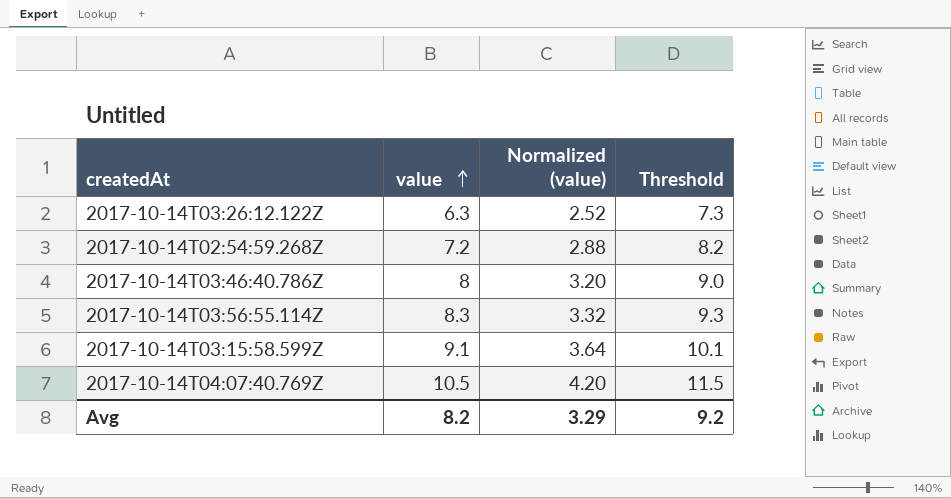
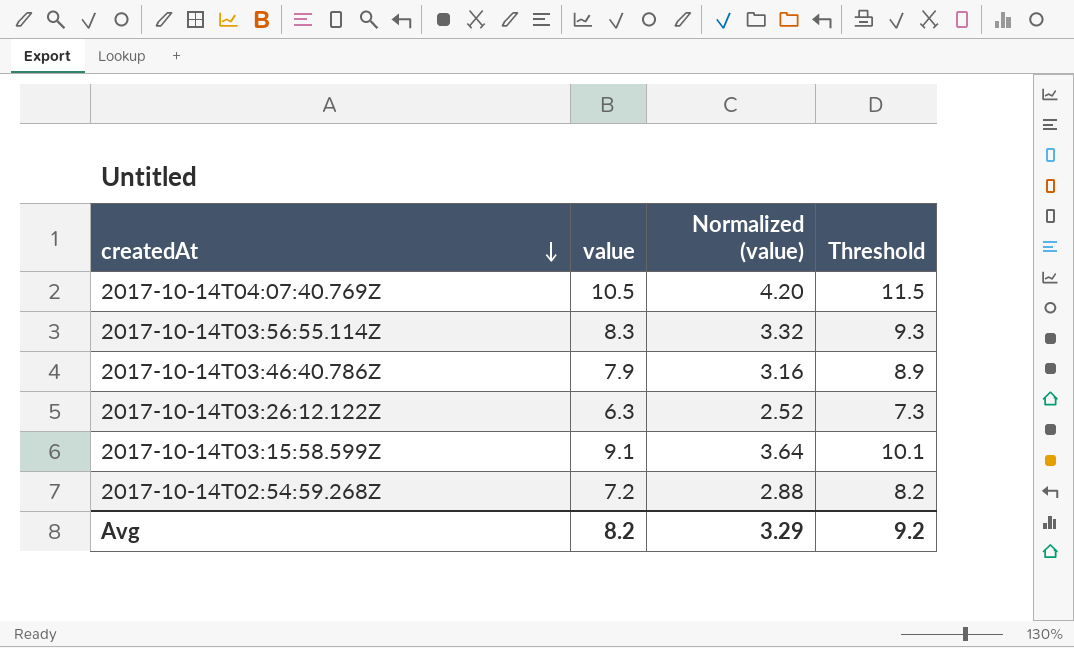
row order: value ascending -> createdAt descending
2017-10-14T03:46:40.786Z | value: 8 -> 7.9
2017-10-14T03:46:40.786Z | Normalized (value): 3.20 -> 3.16
2017-10-14T03:46:40.786Z | Threshold: 9.0 -> 8.9

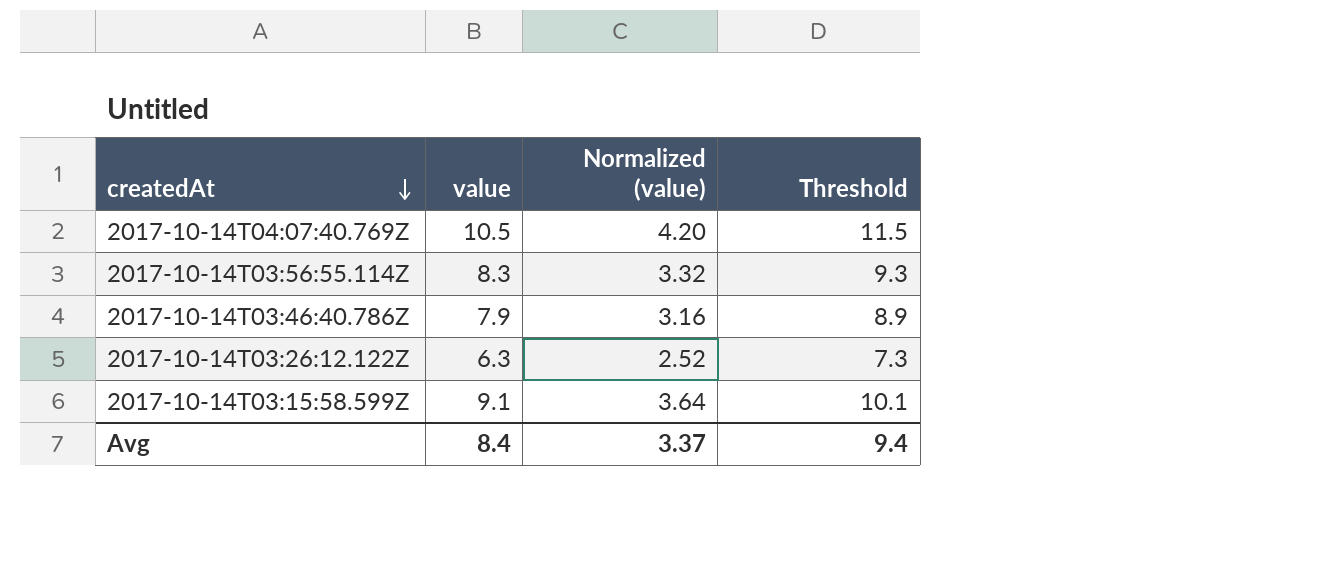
row 2017-10-14T02:54:59.268Z: 7.2 | 2.88 | 8.2 -> none
Avg | value: 8.2 -> 8.4
Avg | Normalized (value): 3.29 -> 3.37
Avg | Threshold: 9.2 -> 9.4

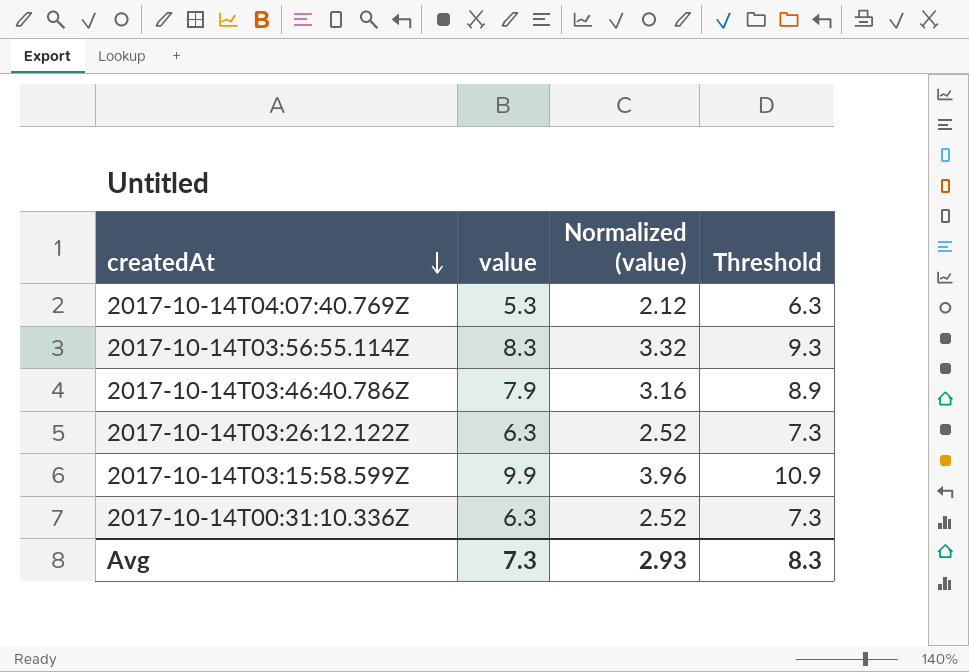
2017-10-14T04:07:40.769Z | value: 10.5 -> 5.3
2017-10-14T04:07:40.769Z | Normalized (value): 4.20 -> 2.12
2017-10-14T04:07:40.769Z | Threshold: 11.5 -> 6.3
2017-10-14T03:15:58.599Z | value: 9.1 -> 9.9
2017-10-14T03:15:58.599Z | Normalized (value): 3.64 -> 3.96
2017-10-14T03:15:58.599Z | Threshold: 10.1 -> 10.9
row 2017-10-14T00:31:10.336Z: none -> 6.3 | 2.52 | 7.3
Avg | value: 8.4 -> 7.3
Avg | Normalized (value): 3.37 -> 2.93
Avg | Threshold: 9.4 -> 8.3

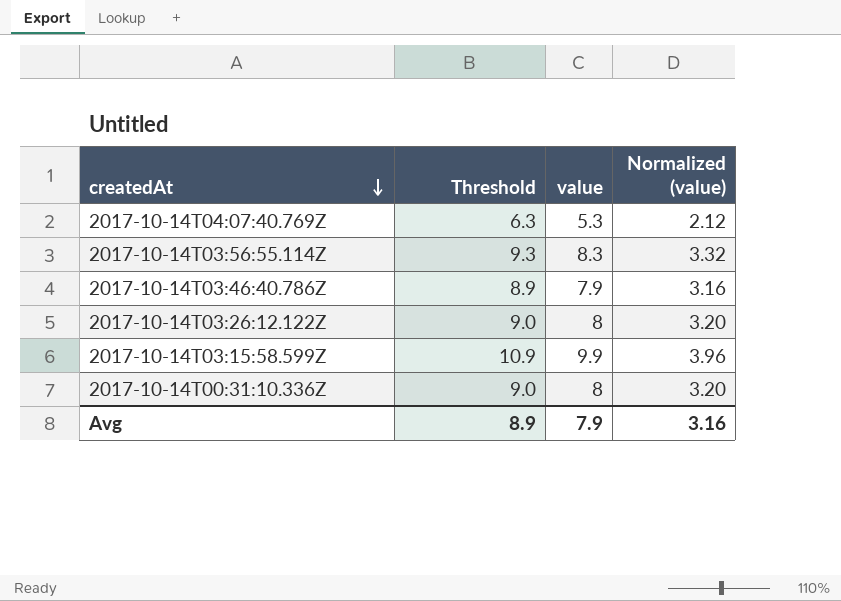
column Threshold | position: 4 -> 2
2017-10-14T03:26:12.122Z | Threshold: 7.3 -> 9.0
2017-10-14T03:26:12.122Z | value: 6.3 -> 8
2017-10-14T03:26:12.122Z | Normalized (value): 2.52 -> 3.20
2017-10-14T00:31:10.336Z | Threshold: 7.3 -> 9.0
2017-10-14T00:31:10.336Z | value: 6.3 -> 8
2017-10-14T00:31:10.336Z | Normalized (value): 2.52 -> 3.20
Avg | Threshold: 8.3 -> 8.9
Avg | value: 7.3 -> 7.9
Avg | Normalized (value): 2.93 -> 3.16

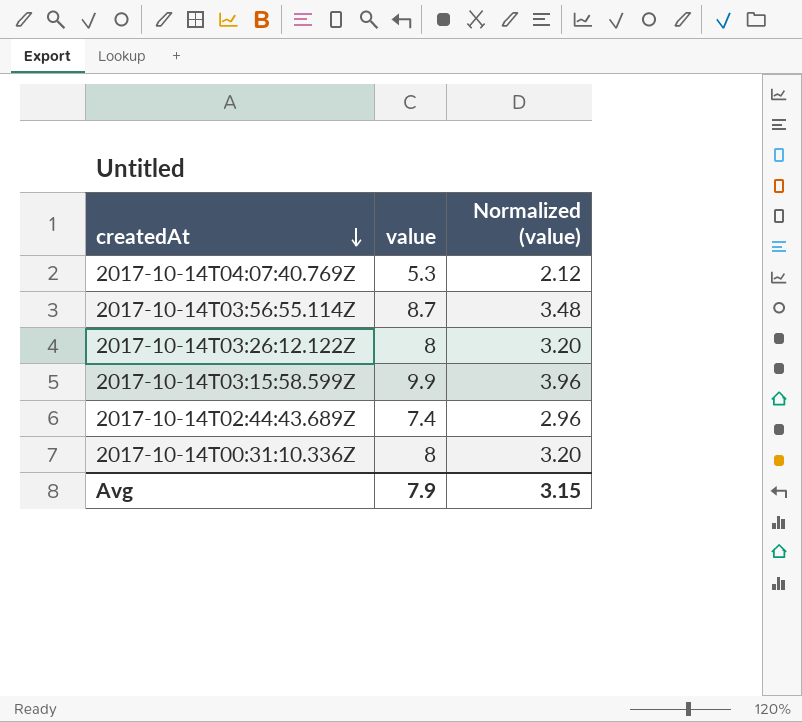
column Threshold | formula: [value] + 1 -> none
row 2017-10-14T03:46:40.786Z: 8.9 | 7.9 | 3.16 -> none
2017-10-14T03:56:55.114Z | value: 8.3 -> 8.7
2017-10-14T03:56:55.114Z | Normalized (value): 3.32 -> 3.48
row 2017-10-14T02:44:43.689Z: none -> 7.4 | 2.96
Avg | Normalized (value): 3.16 -> 3.15

